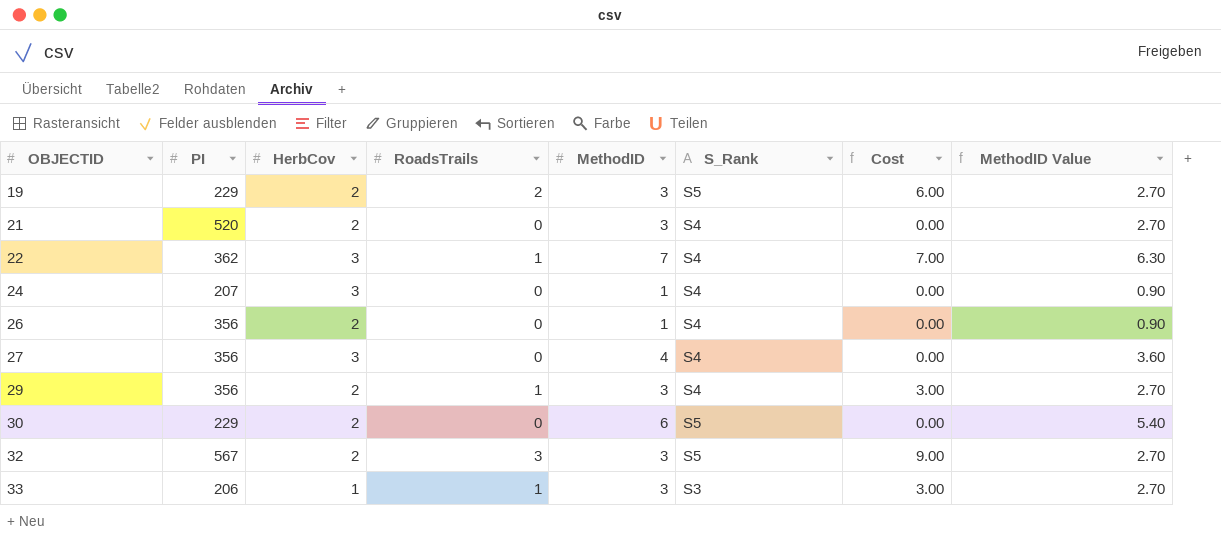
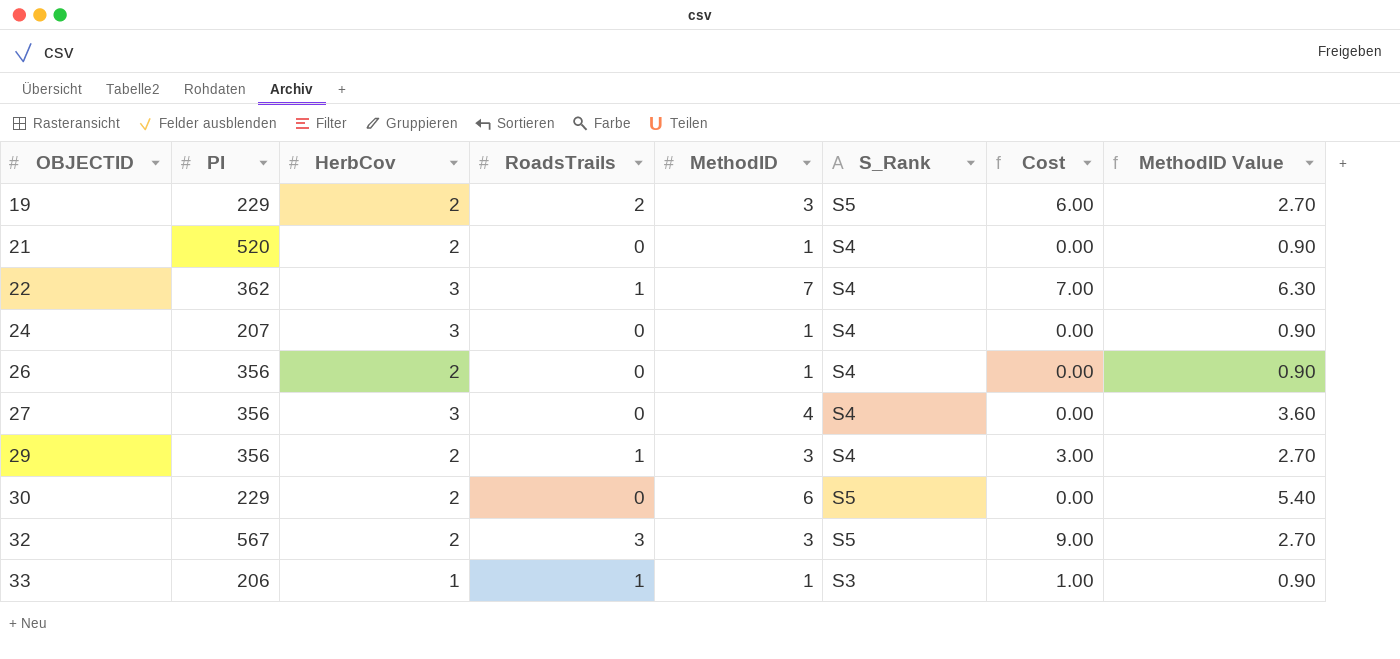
21 | MethodID: 3 -> 1
21 | MethodID Value: 2.70 -> 0.90
33 | MethodID: 3 -> 1
33 | Cost: 3.00 -> 1.00
33 | MethodID Value: 2.70 -> 0.90

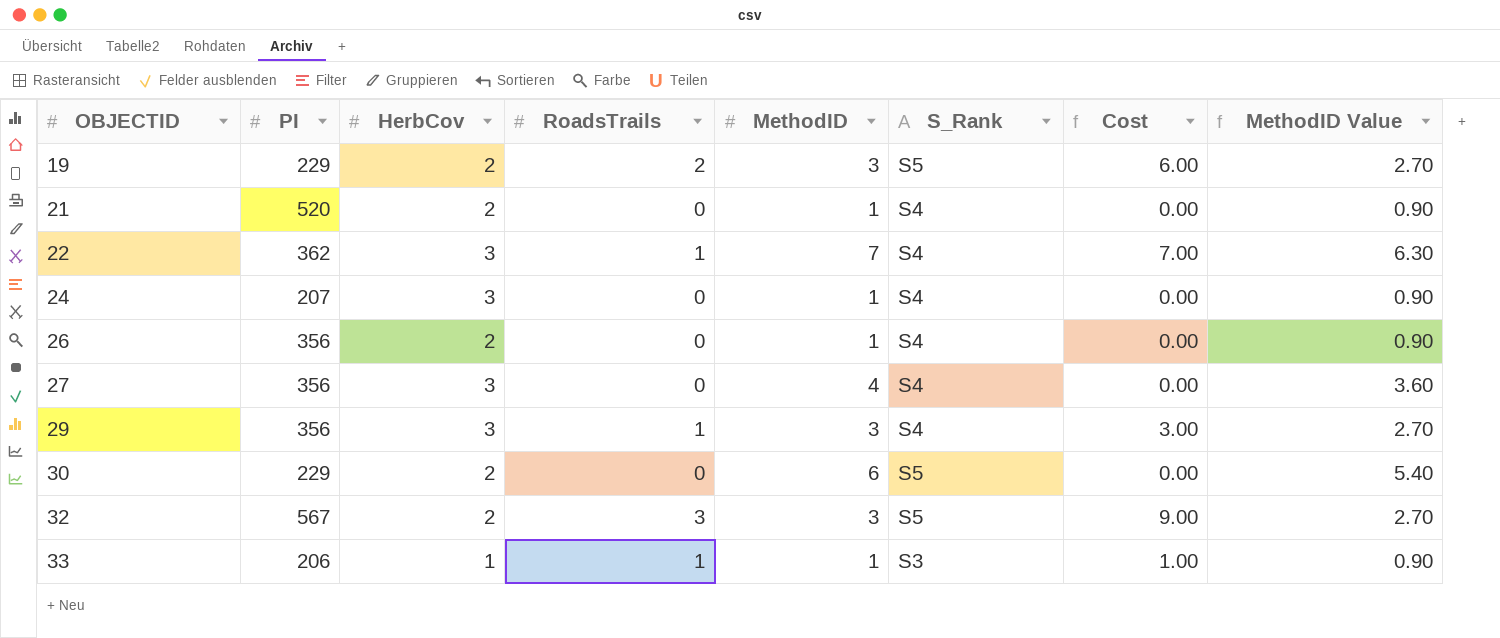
29 | HerbCov: 2 -> 3

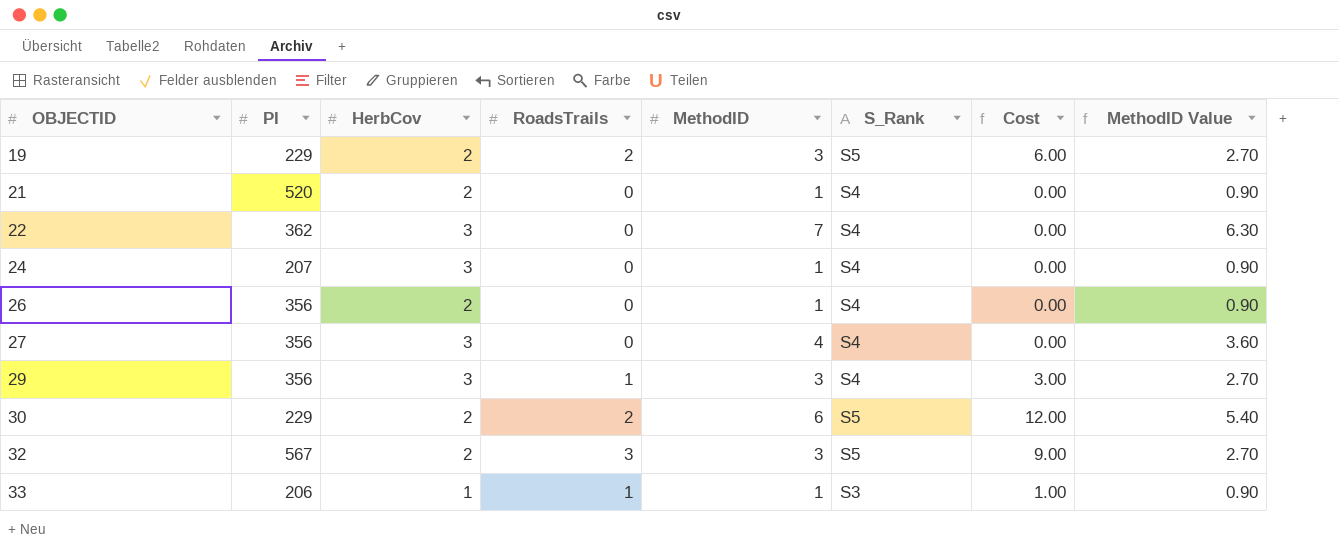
22 | RoadsTrails: 1 -> 0
22 | Cost: 7.00 -> 0.00
30 | RoadsTrails: 0 -> 2
30 | Cost: 0.00 -> 12.00

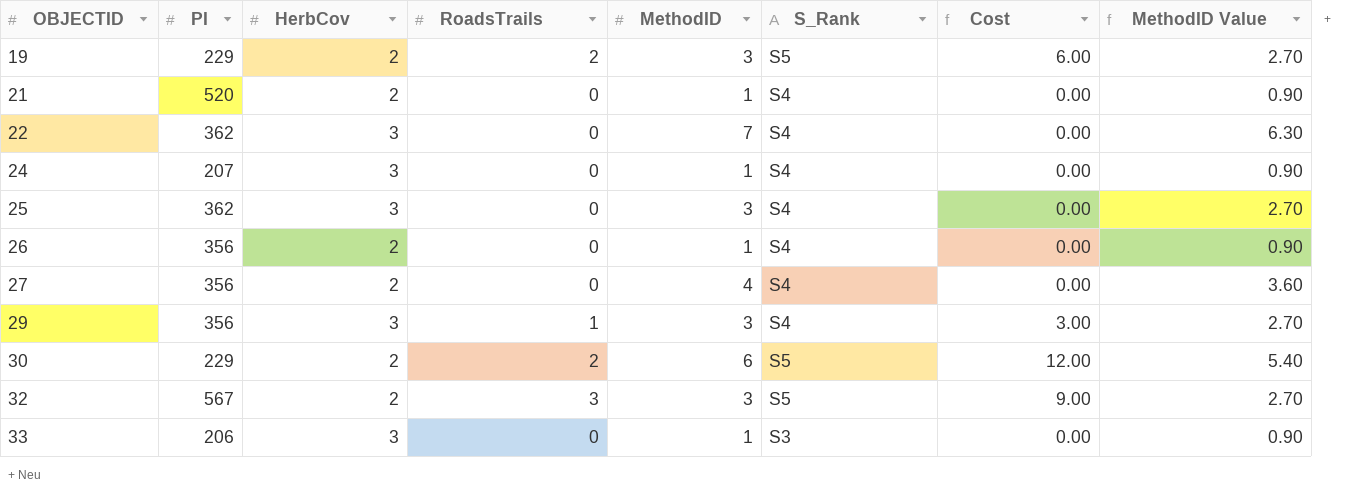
row 25: none -> 362 | 3 | 0 | 3 | S4 | 0.00 | 2.70
27 | HerbCov: 3 -> 2
33 | HerbCov: 1 -> 3
33 | RoadsTrails: 1 -> 0
33 | Cost: 1.00 -> 0.00

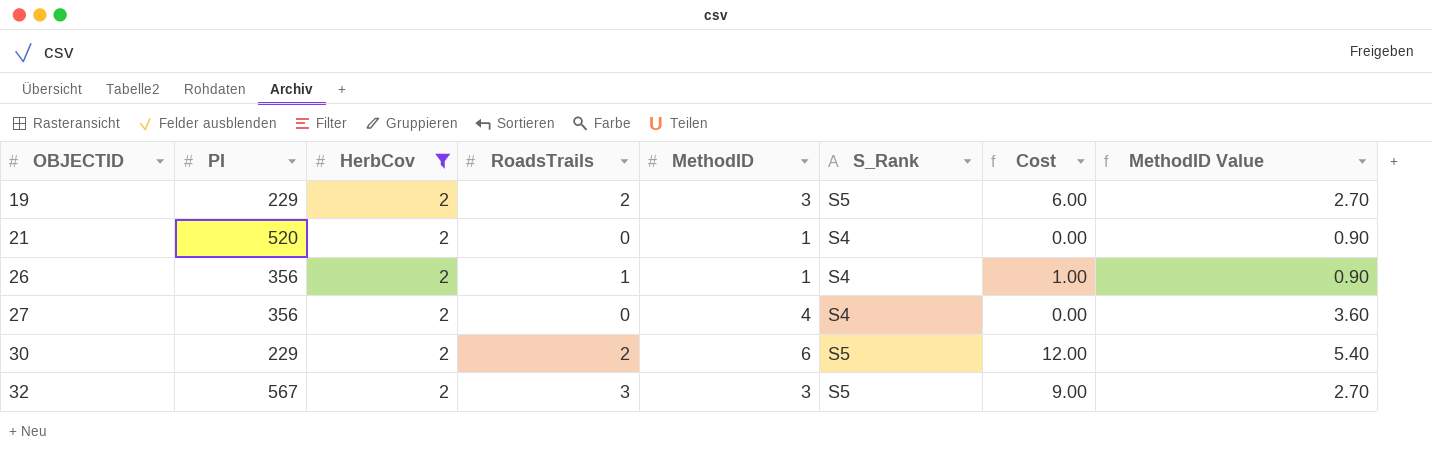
filter: none -> HerbCov = 2
26 | RoadsTrails: 0 -> 1
26 | Cost: 0.00 -> 1.00

